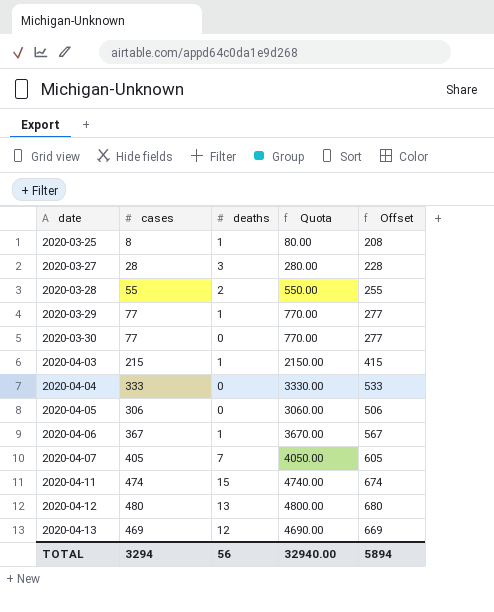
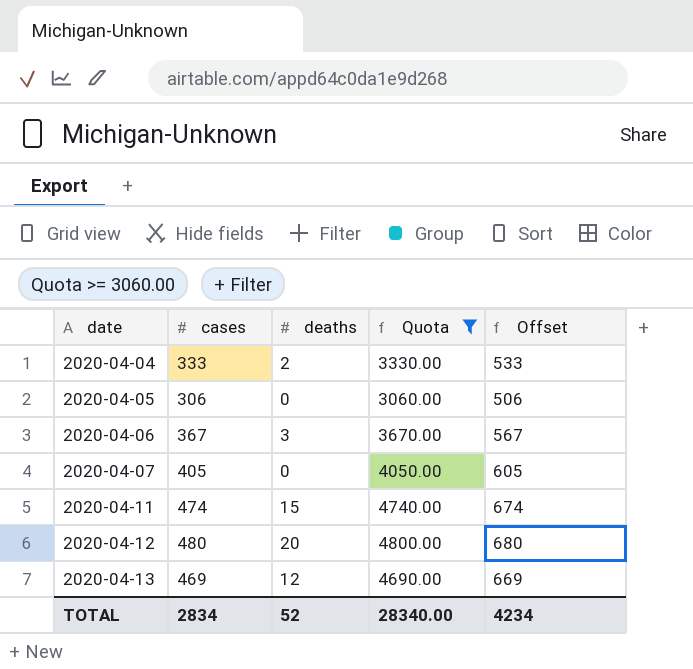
filter: none -> Quota >= 3060.00
2020-04-04 | deaths: 0 -> 2
2020-04-06 | deaths: 1 -> 3
2020-04-07 | deaths: 7 -> 0
2020-04-12 | deaths: 13 -> 20
TOTAL | cases: 3294 -> 2834
TOTAL | deaths: 56 -> 52
TOTAL | Quota: 32940.00 -> 28340.00
TOTAL | Offset: 5894 -> 4234

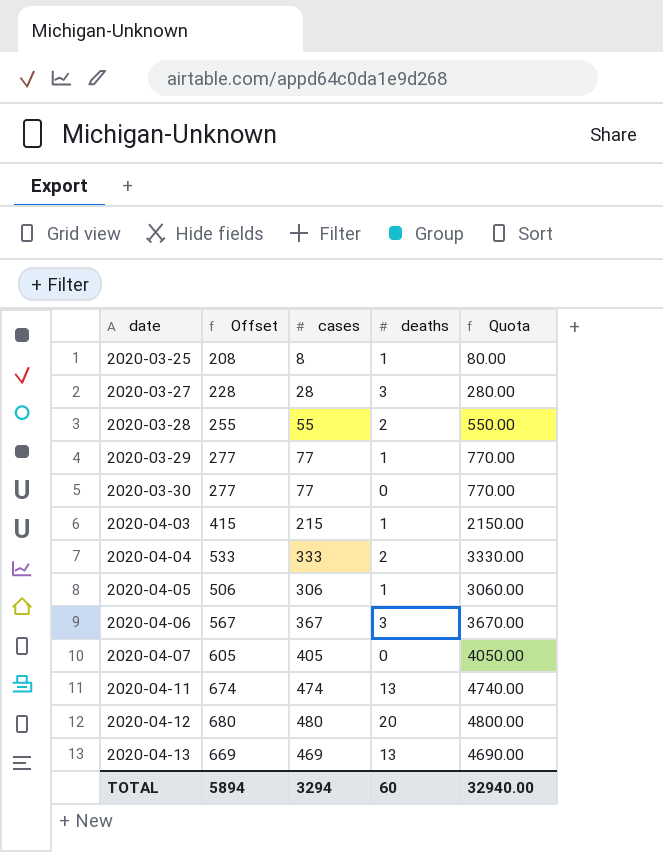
filter: Quota >= 3060.00 -> none
column Offset | position: 5 -> 2
2020-04-05 | deaths: 0 -> 1
2020-04-11 | deaths: 15 -> 13
2020-04-13 | deaths: 12 -> 13
TOTAL | Offset: 4234 -> 5894
TOTAL | cases: 2834 -> 3294
TOTAL | deaths: 52 -> 60
TOTAL | Quota: 28340.00 -> 32940.00

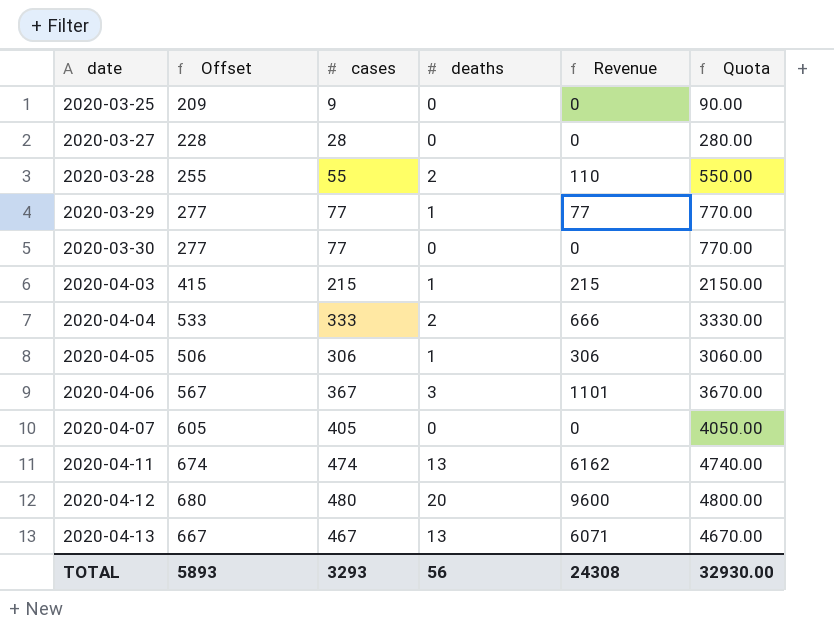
column Revenue | formula: none -> [cases] * [deaths]
2020-03-25 | Offset: 208 -> 209
2020-03-25 | cases: 8 -> 9
2020-03-25 | deaths: 1 -> 0
2020-03-25 | Quota: 80.00 -> 90.00
2020-03-27 | deaths: 3 -> 0
2020-04-13 | Offset: 669 -> 667
2020-04-13 | cases: 469 -> 467
2020-04-13 | Quota: 4690.00 -> 4670.00
TOTAL | Offset: 5894 -> 5893
TOTAL | cases: 3294 -> 3293
TOTAL | deaths: 60 -> 56
TOTAL | Quota: 32940.00 -> 32930.00

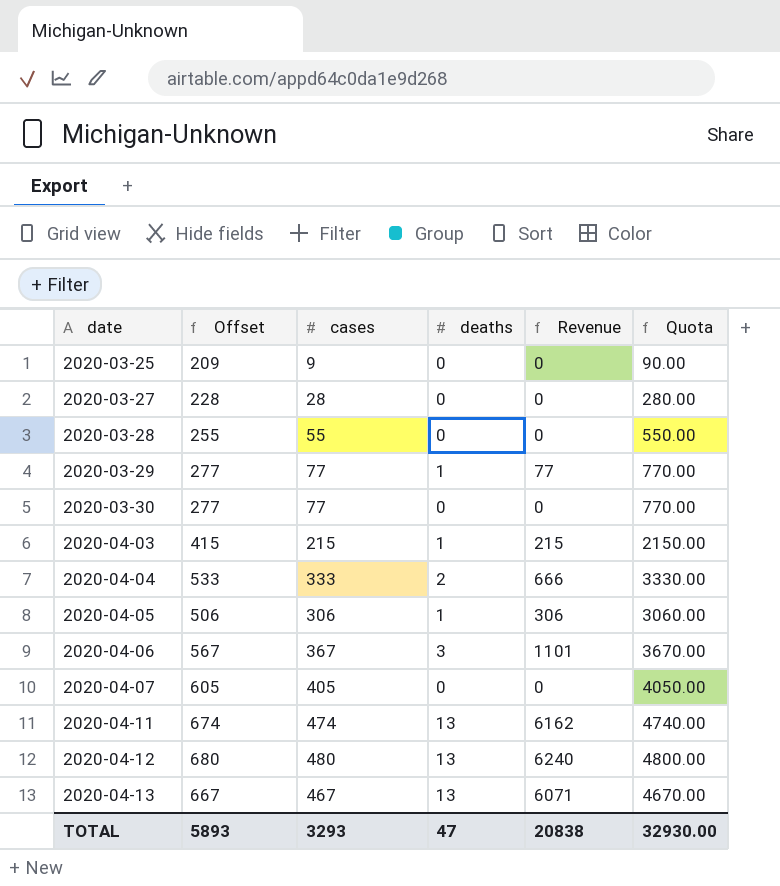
2020-03-28 | deaths: 2 -> 0
2020-03-28 | Revenue: 110 -> 0
2020-04-12 | deaths: 20 -> 13
2020-04-12 | Revenue: 9600 -> 6240
TOTAL | deaths: 56 -> 47
TOTAL | Revenue: 24308 -> 20838

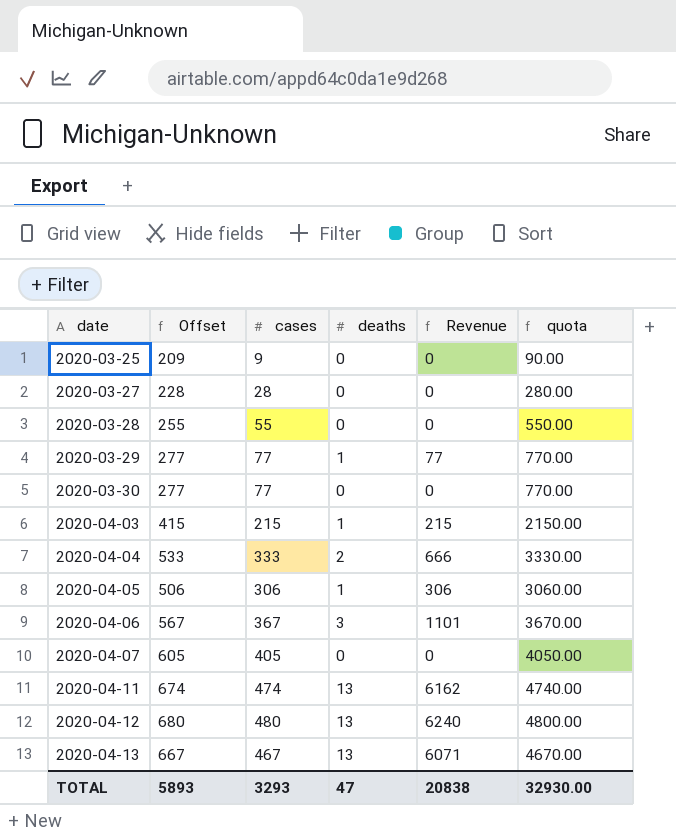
column name: Quota -> quota

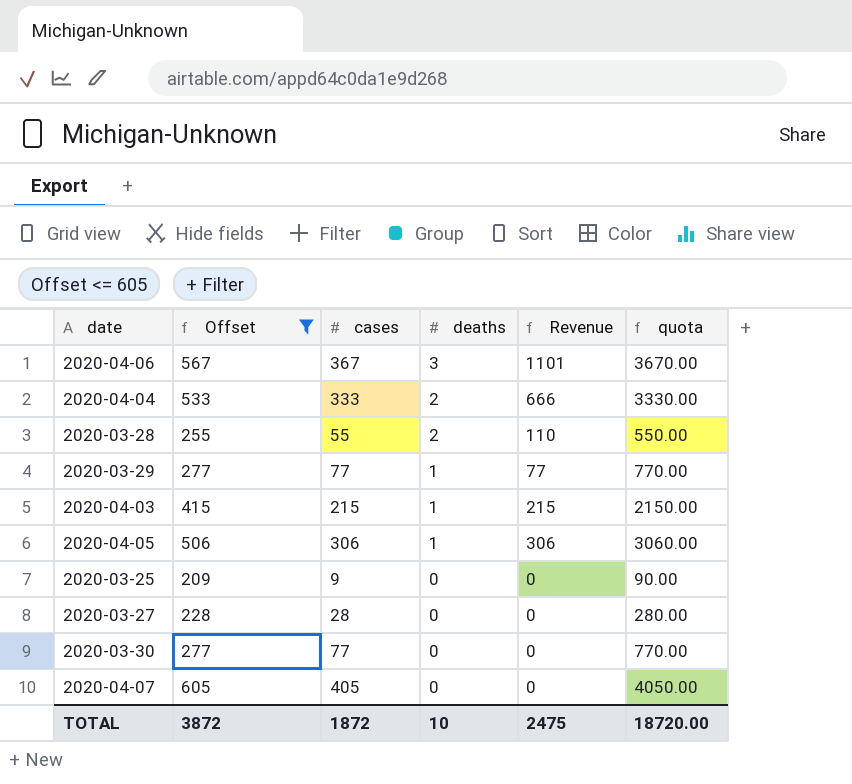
filter: none -> Offset <= 605
row order: date ascending -> deaths descending
2020-03-28 | deaths: 0 -> 2
2020-03-28 | Revenue: 0 -> 110
TOTAL | Offset: 5893 -> 3872
TOTAL | cases: 3293 -> 1872
TOTAL | deaths: 47 -> 10
TOTAL | Revenue: 20838 -> 2475
TOTAL | quota: 32930.00 -> 18720.00

